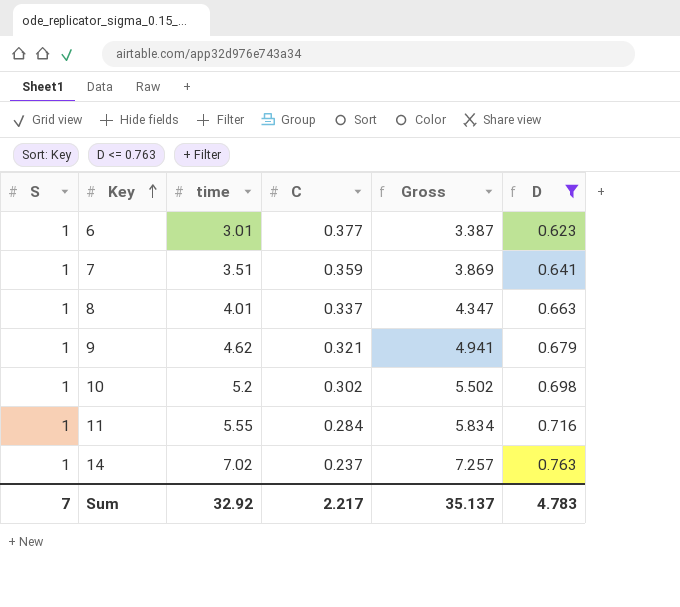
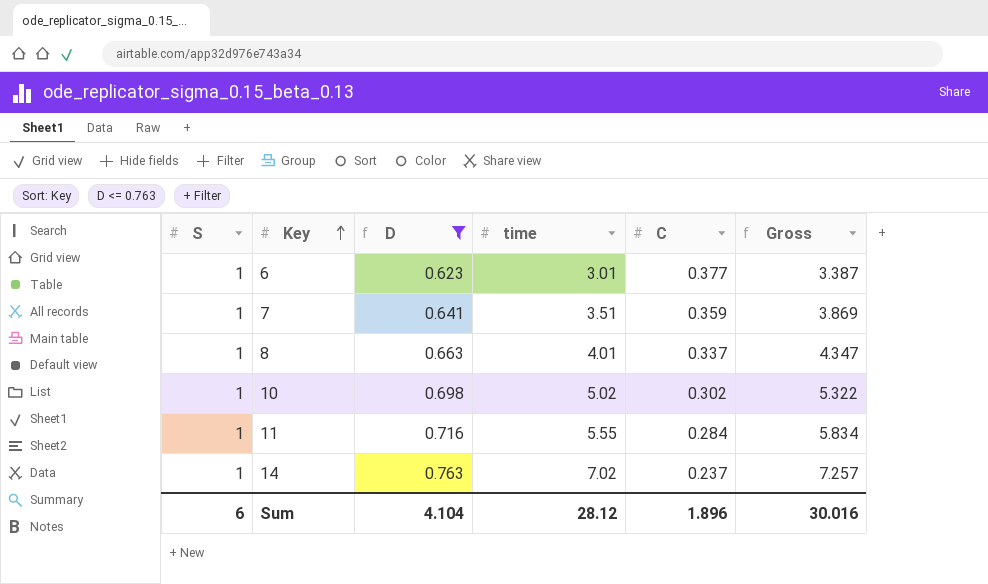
column D | position: 6 -> 3
row 9: 1 | 4.62 | 0.321 | 4.941 | 0.679 -> none
10 | time: 5.2 -> 5.02
10 | Gross: 5.502 -> 5.322
Sum | S: 7 -> 6
Sum | D: 4.783 -> 4.104
Sum | time: 32.92 -> 28.12
Sum | C: 2.217 -> 1.896
Sum | Gross: 35.137 -> 30.016

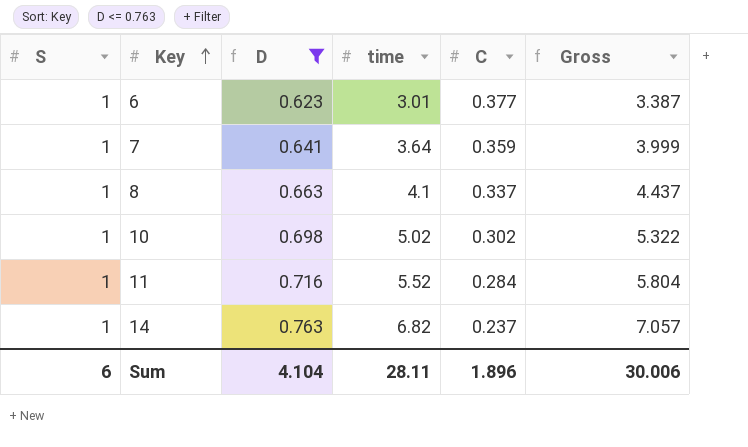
7 | time: 3.51 -> 3.64
7 | Gross: 3.869 -> 3.999
8 | time: 4.01 -> 4.1
8 | Gross: 4.347 -> 4.437
11 | time: 5.55 -> 5.52
11 | Gross: 5.834 -> 5.804
14 | time: 7.02 -> 6.82
14 | Gross: 7.257 -> 7.057
Sum | time: 28.12 -> 28.11
Sum | Gross: 30.016 -> 30.006

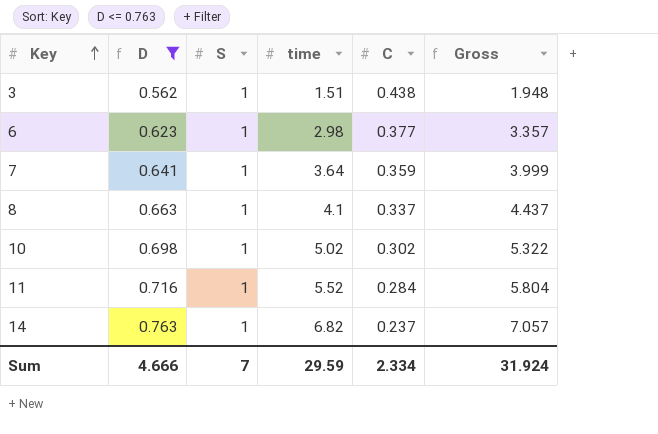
column S | position: 1 -> 3
row 3: none -> 0.562 | 1 | 1.51 | 0.438 | 1.948
6 | time: 3.01 -> 2.98
6 | Gross: 3.387 -> 3.357
Sum | D: 4.104 -> 4.666
Sum | S: 6 -> 7
Sum | time: 28.11 -> 29.59
Sum | C: 1.896 -> 2.334
Sum | Gross: 30.006 -> 31.924

